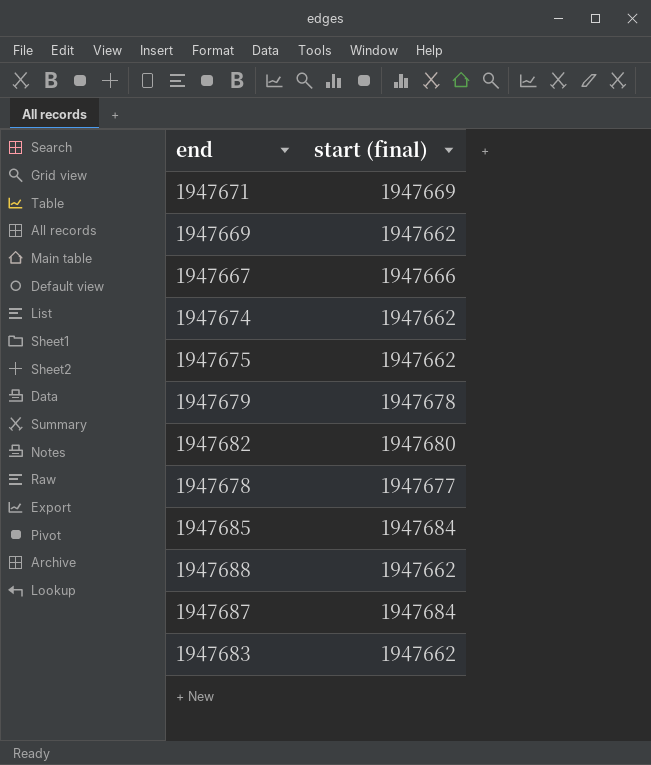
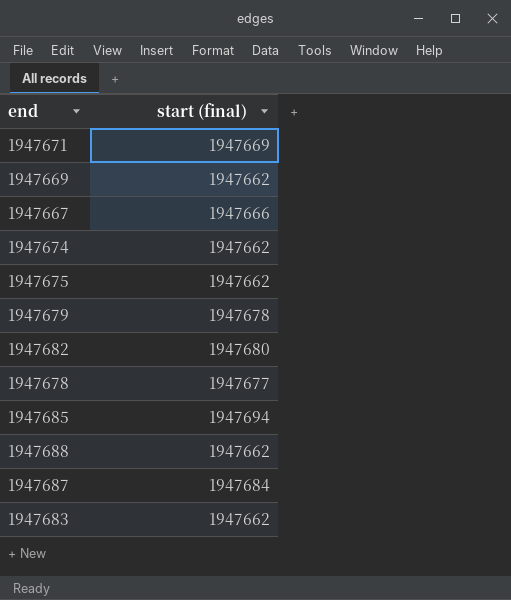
1947685 | start (final): 1947684 -> 1947694

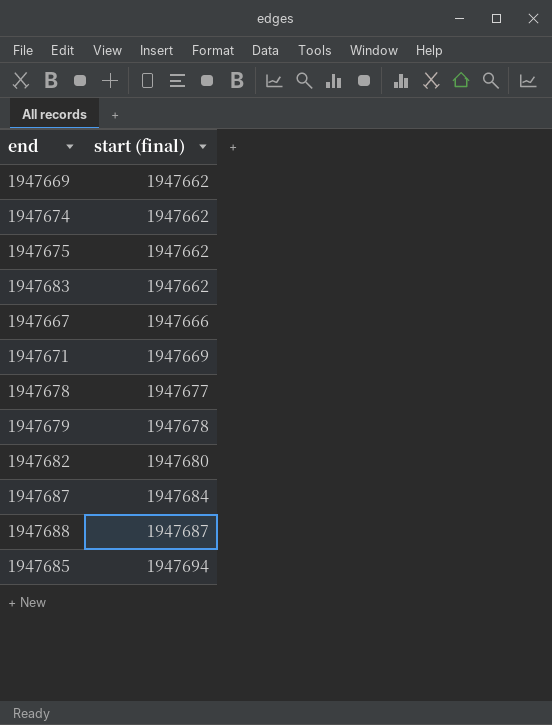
row order: none -> start (final) ascending
1947688 | start (final): 1947662 -> 1947687

